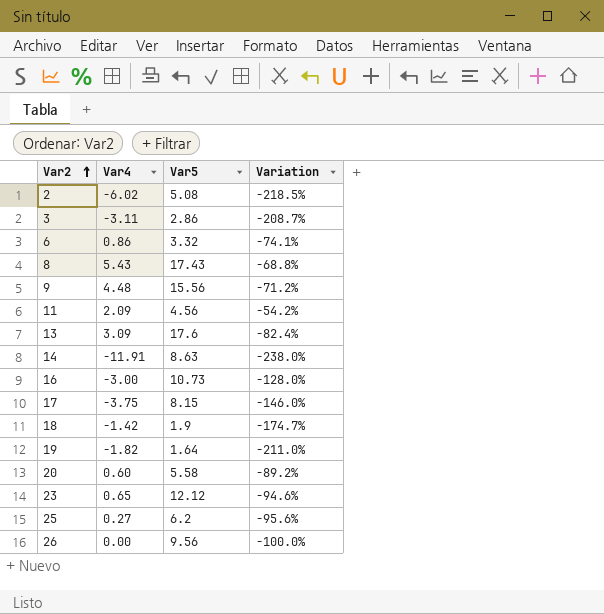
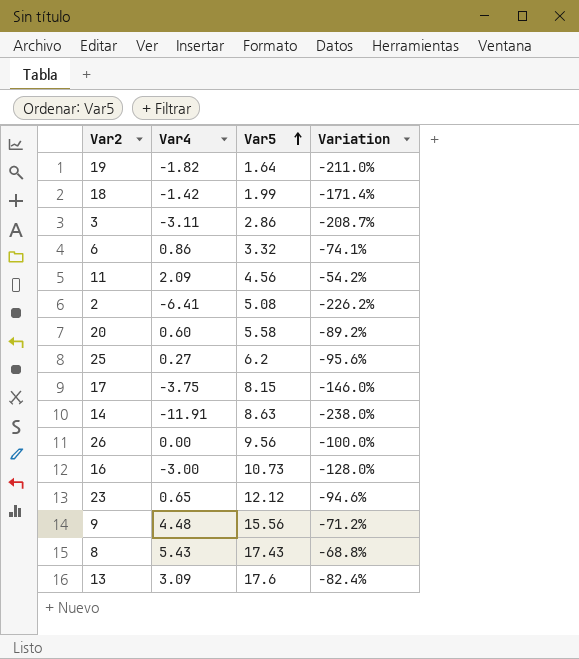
row order: Var2 ascending -> Var5 ascending
18 | Var5: 1.9 -> 1.99
18 | Variation: -174.7% -> -171.4%
2 | Var4: -6.02 -> -6.41
2 | Variation: -218.5% -> -226.2%

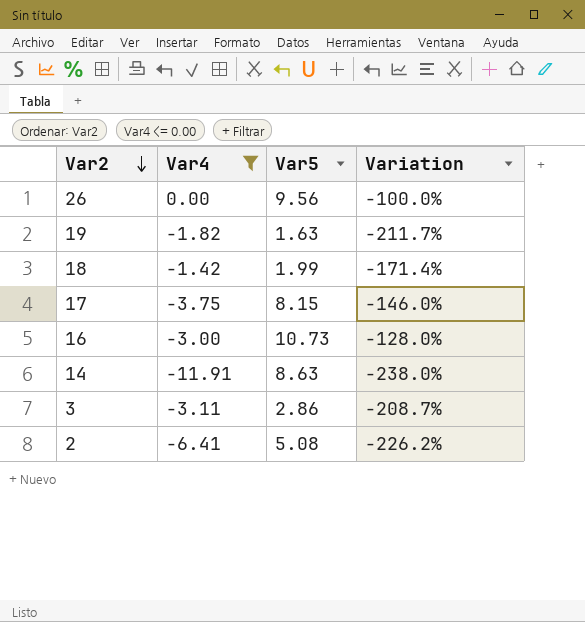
filter: none -> Var4 <= 0.00
row order: Var5 ascending -> Var2 descending
19 | Var5: 1.64 -> 1.63
19 | Variation: -211.0% -> -211.7%

